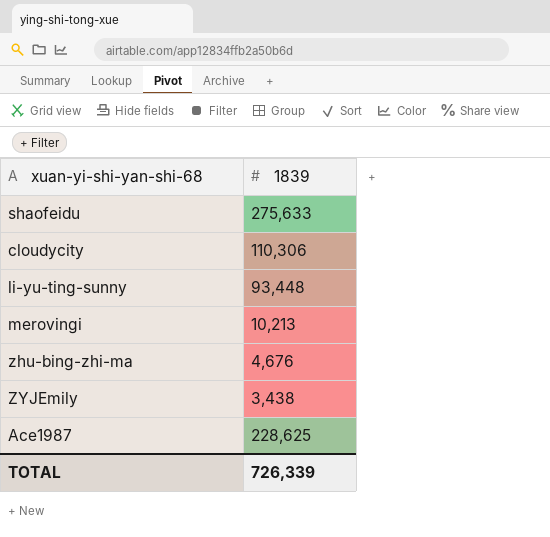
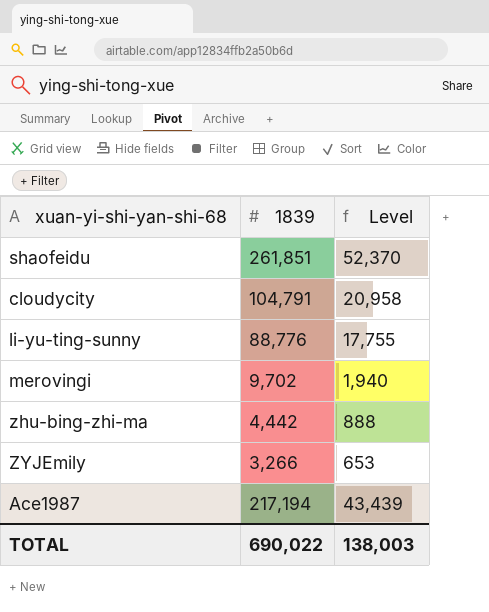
column Level | formula: none -> [1839] * 0.2
shaofeidu | 1839: 275,633 -> 261,851
cloudycity | 1839: 110,306 -> 104,791
li-yu-ting-sunny | 1839: 93,448 -> 88,776
merovingi | 1839: 10,213 -> 9,702
zhu-bing-zhi-ma | 1839: 4,676 -> 4,442
ZYJEmily | 1839: 3,438 -> 3,266
Ace1987 | 1839: 228,625 -> 217,194
TOTAL | 1839: 726,339 -> 690,022

